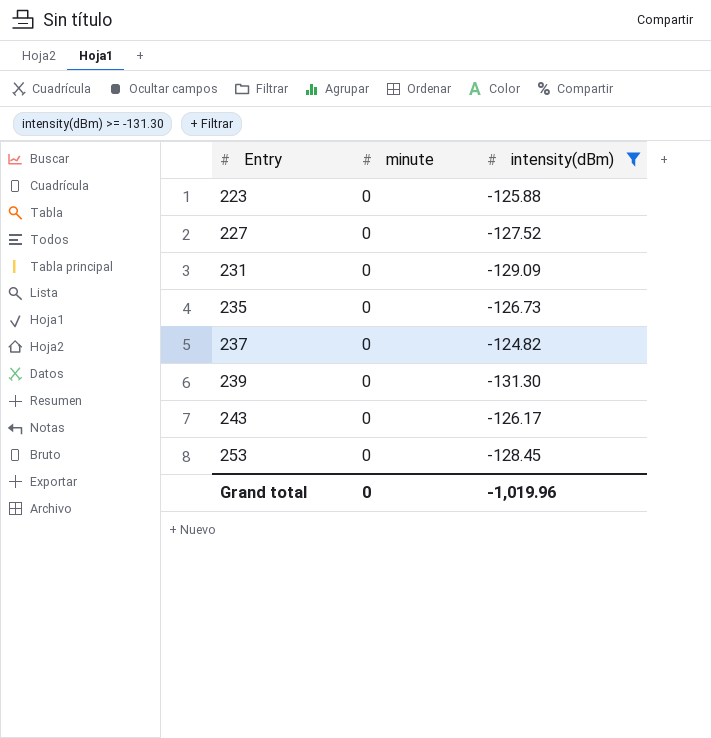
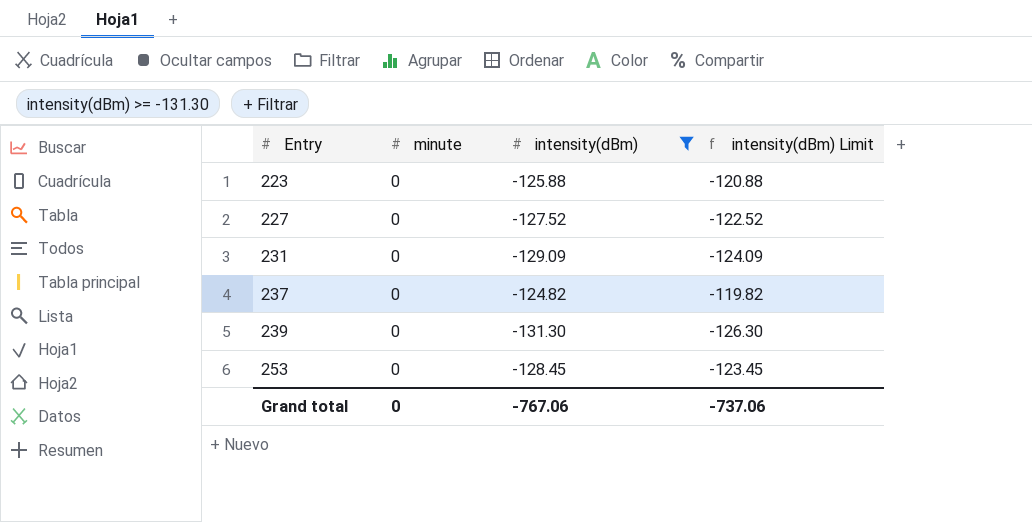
column intensity(dBm) Limit | formula: none -> [intensity(dBm)] + 5
row 235: 0 | -126.73 -> none
row 243: 0 | -126.17 -> none
Grand total | intensity(dBm): -1,019.96 -> -767.06

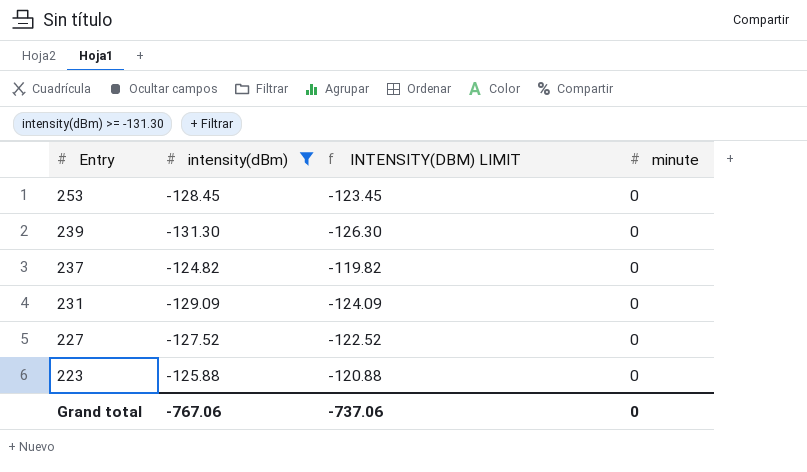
row order: Entry ascending -> Entry descending
column name: intensity(dBm) Limit -> INTENSITY(DBM) LIMIT
column minute | position: 2 -> 4

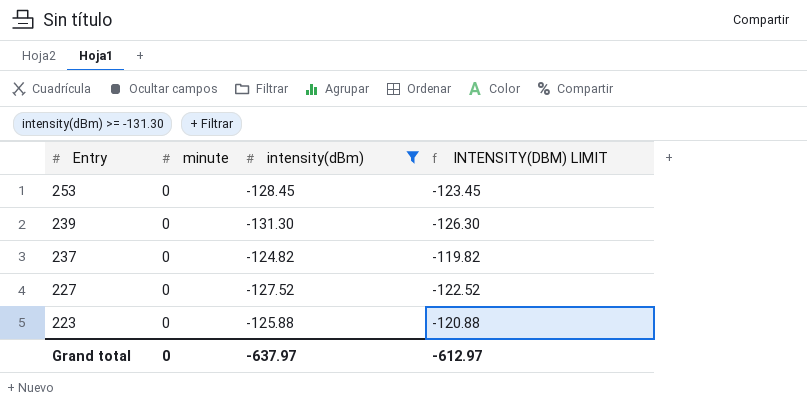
column minute | position: 4 -> 2
row 231: -129.09 | -124.09 | 0 -> none
Grand total | intensity(dBm): -767.06 -> -637.97
Grand total | INTENSITY(DBM) LIMIT: -737.06 -> -612.97

